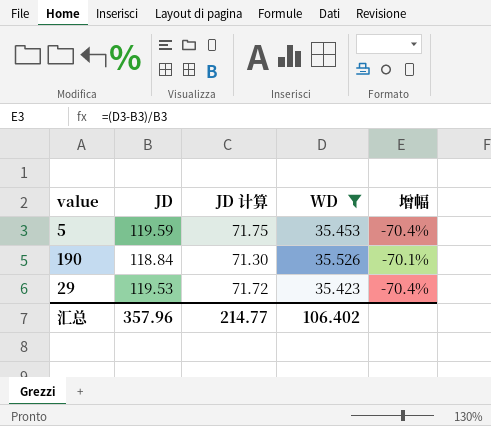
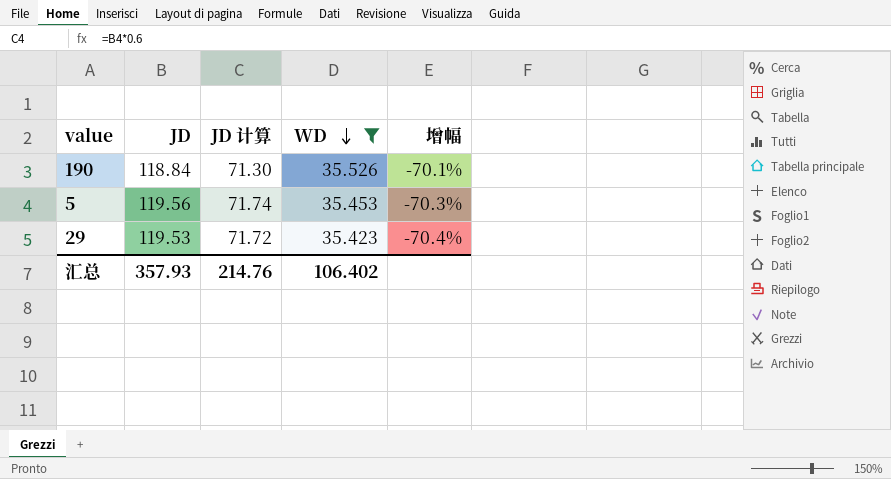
row order: none -> WD descending
5 | JD: 119.59 -> 119.56
5 | JD 计算: 71.75 -> 71.74
5 | 增幅: -70.4% -> -70.3%
汇总 | JD: 357.96 -> 357.93
汇总 | JD 计算: 214.77 -> 214.76

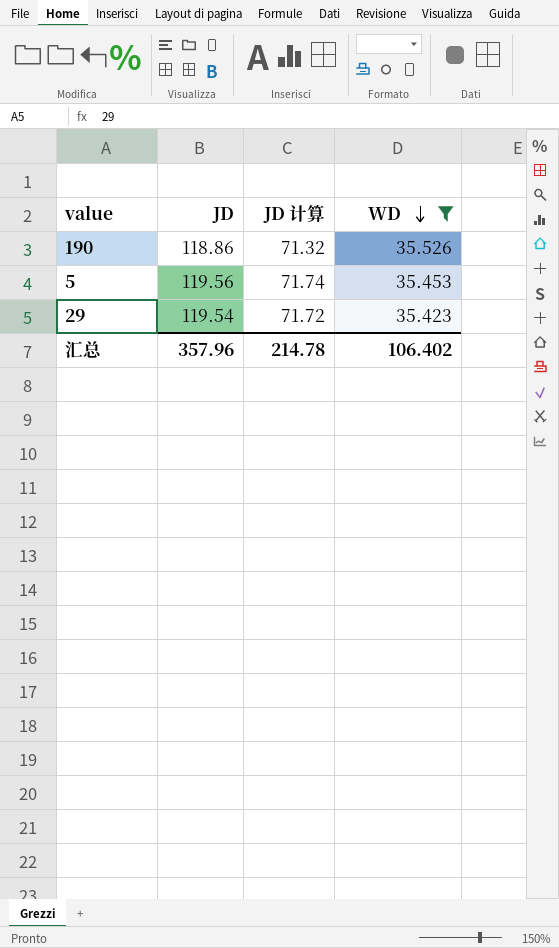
column 增幅 | formula: ([WD] - [JD]) / [JD] -> none
190 | JD: 118.84 -> 118.86
190 | JD 计算: 71.30 -> 71.32
29 | JD: 119.53 -> 119.54
汇总 | JD: 357.93 -> 357.96
汇总 | JD 计算: 214.76 -> 214.78

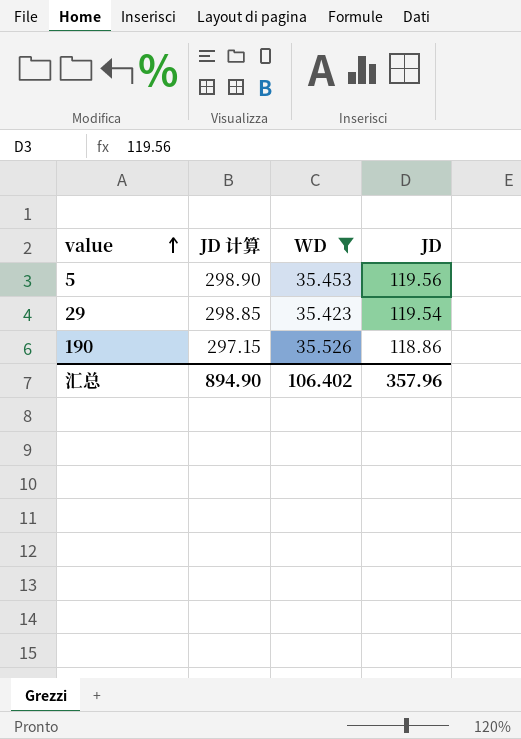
row order: WD descending -> value ascending
column JD 计算 | formula: [JD] * 0.6 -> [JD] * 2.5
column JD | position: 2 -> 4
汇总 | JD 计算: 214.78 -> 894.90

